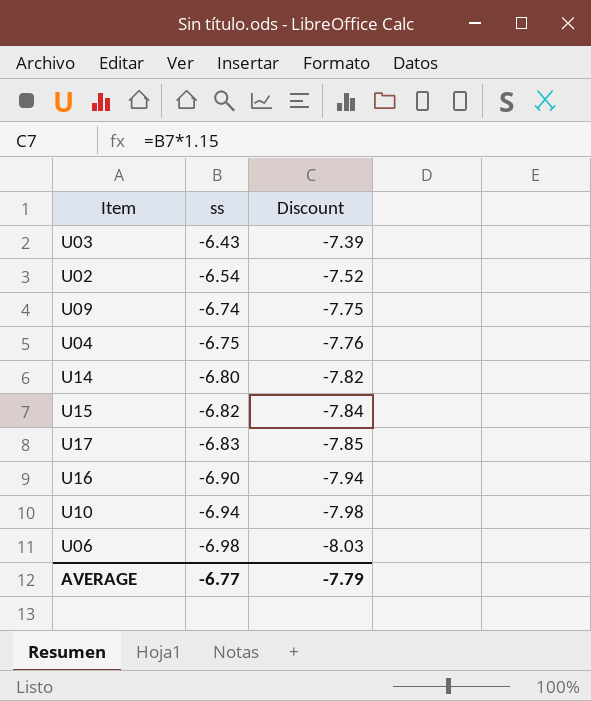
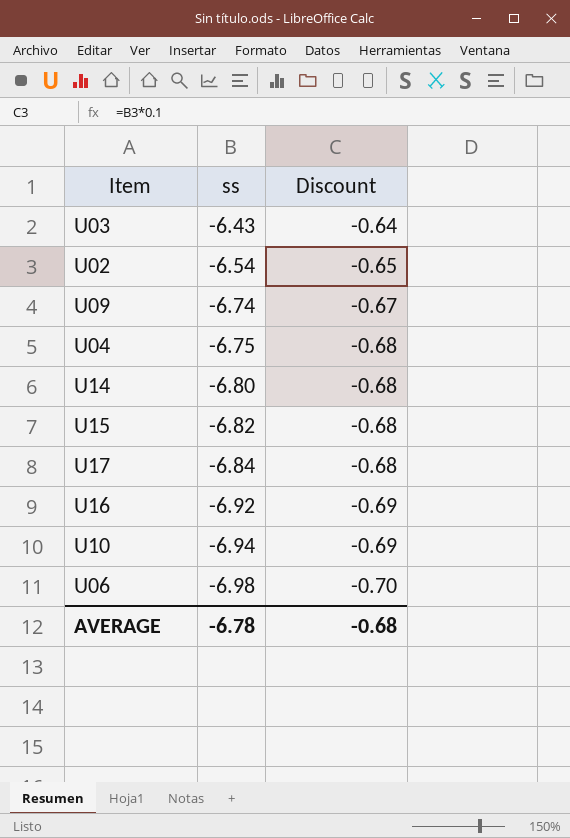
column Discount | formula: [ss] * 1.15 -> [ss] * 0.1
U17 | ss: -6.83 -> -6.84
U16 | ss: -6.90 -> -6.92
AVERAGE | ss: -6.77 -> -6.78
AVERAGE | Discount: -7.79 -> -0.68

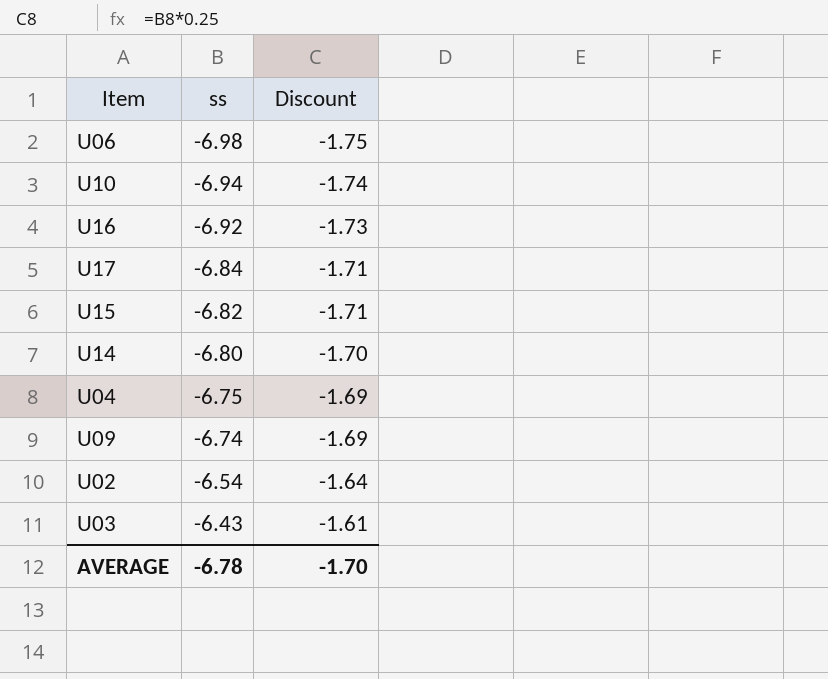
row order: ss descending -> ss ascending
column Discount | formula: [ss] * 0.1 -> [ss] * 0.25
AVERAGE | Discount: -0.68 -> -1.70

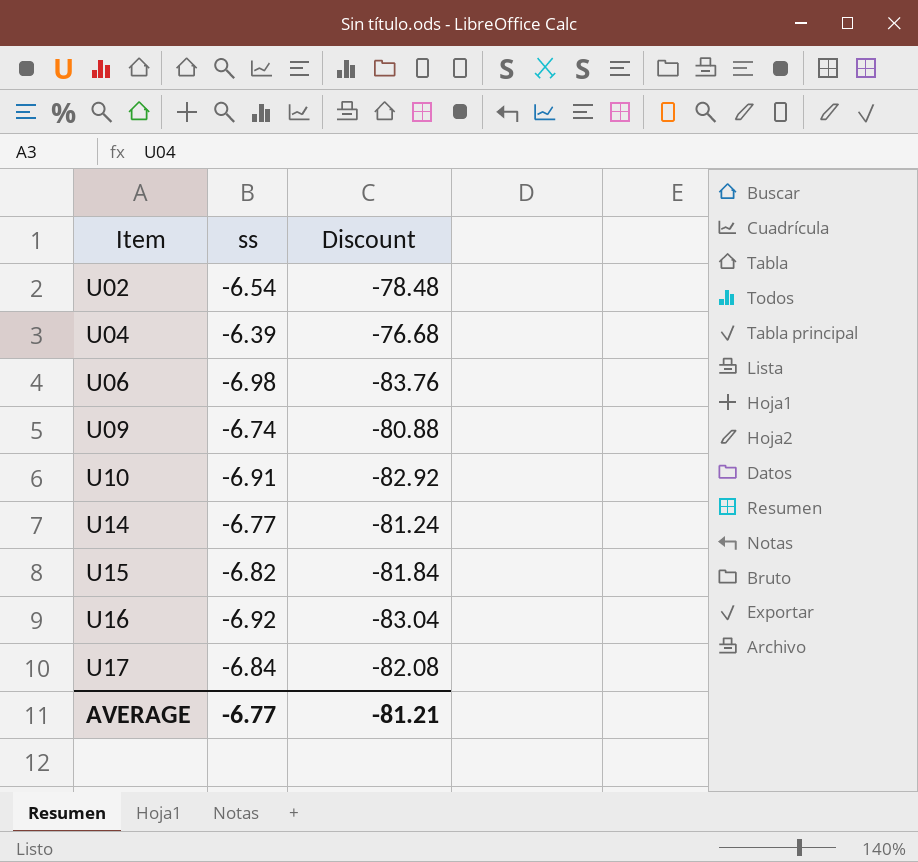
row order: ss ascending -> Item ascending
column Discount | formula: [ss] * 0.25 -> [ss] * 12
row U03: -6.43 | -1.61 -> none
U04 | ss: -6.75 -> -6.39
U10 | ss: -6.94 -> -6.91
U14 | ss: -6.80 -> -6.77
AVERAGE | ss: -6.78 -> -6.77
AVERAGE | Discount: -1.70 -> -81.21

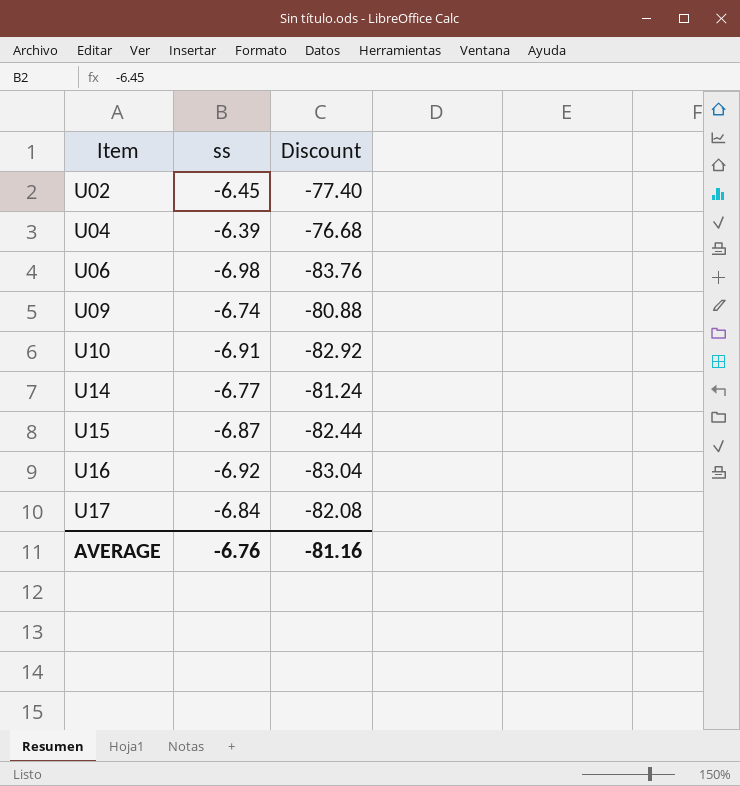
U02 | ss: -6.54 -> -6.45
U02 | Discount: -78.48 -> -77.40
U15 | ss: -6.82 -> -6.87
U15 | Discount: -81.84 -> -82.44
AVERAGE | ss: -6.77 -> -6.76
AVERAGE | Discount: -81.21 -> -81.16

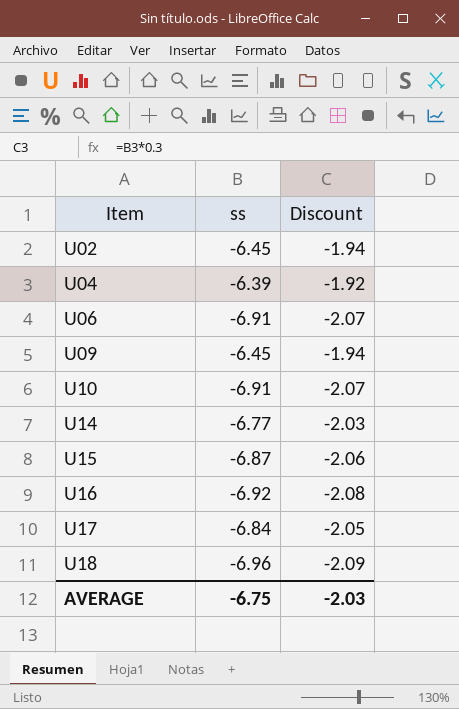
column Discount | formula: [ss] * 12 -> [ss] * 0.3
U06 | ss: -6.98 -> -6.91
U09 | ss: -6.74 -> -6.45
row U18: none -> -6.96 | -2.09
AVERAGE | ss: -6.76 -> -6.75
AVERAGE | Discount: -81.16 -> -2.03

